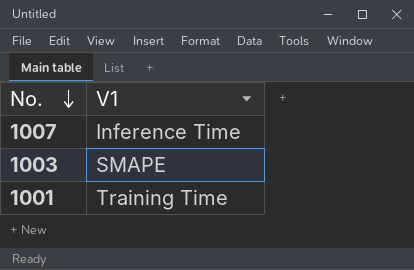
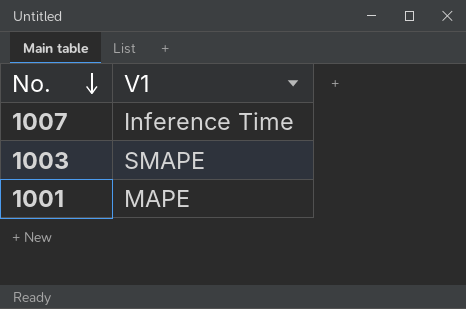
1001 | V1: Training Time -> MAPE

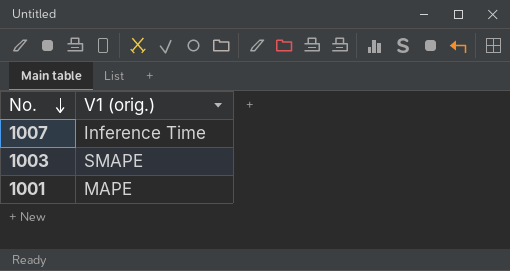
column name: V1 -> V1 (orig.)

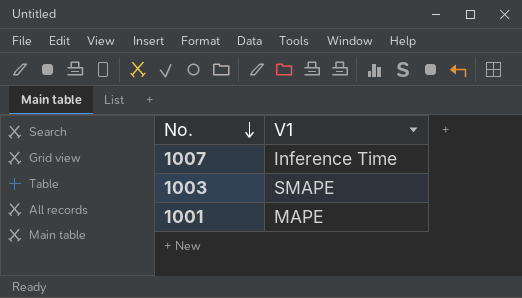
column name: V1 (orig.) -> V1

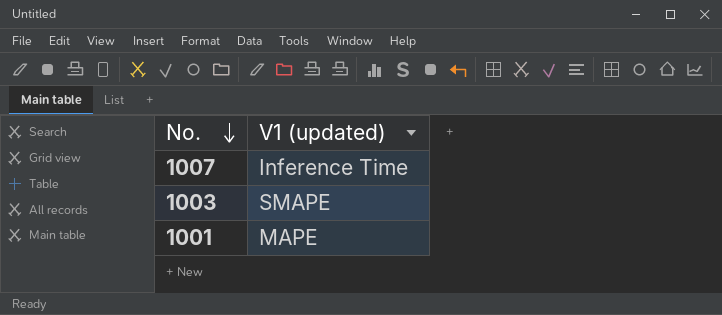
column name: V1 -> V1 (updated)

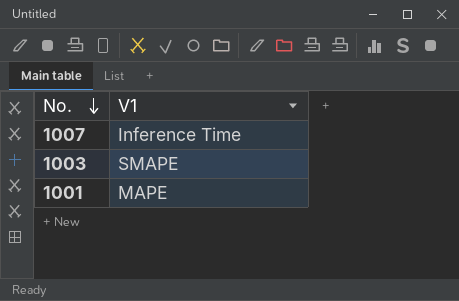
column name: V1 (updated) -> V1

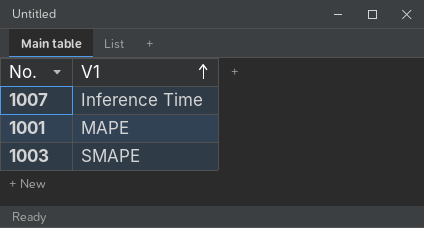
row order: No. descending -> V1 ascending

